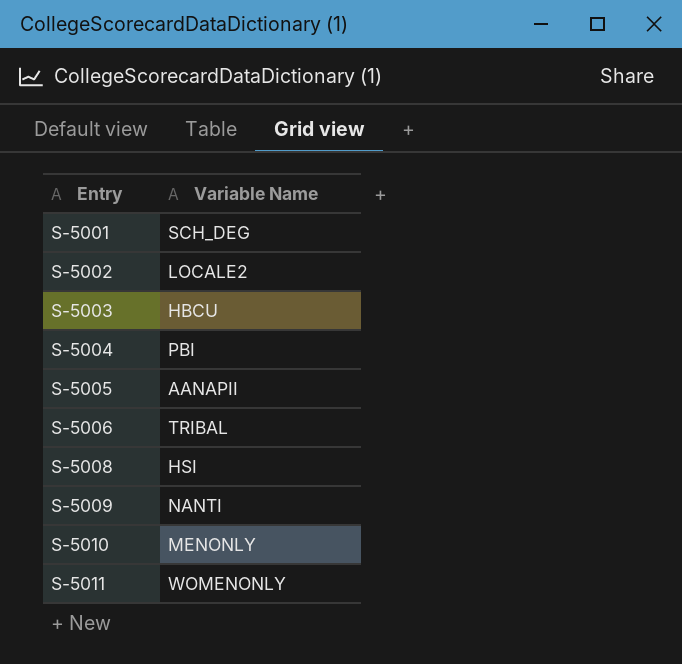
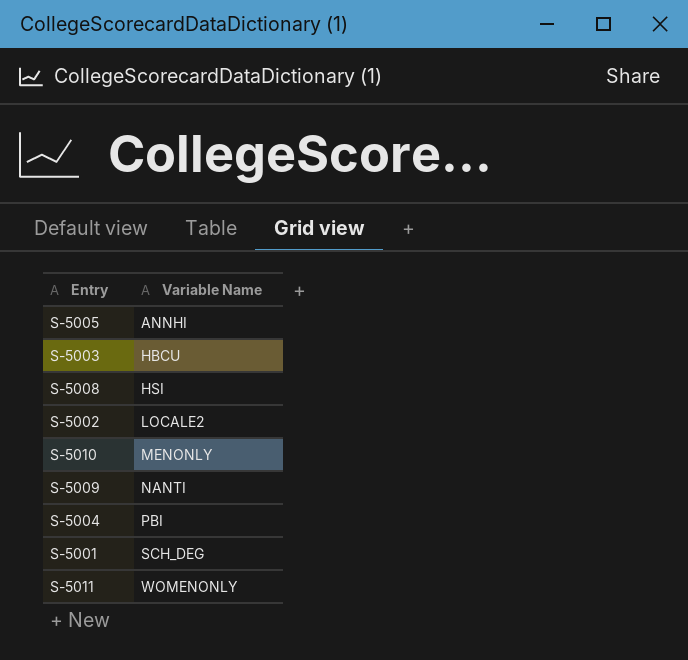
row order: Entry ascending -> Variable Name ascending
row S-5006: TRIBAL -> none
S-5005 | Variable Name: AANAPII -> ANNHI

